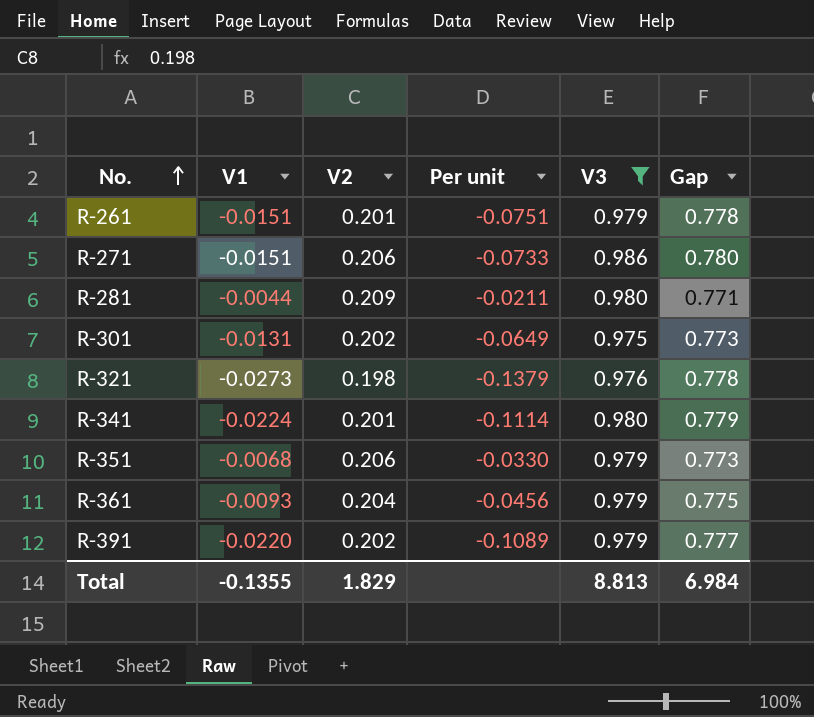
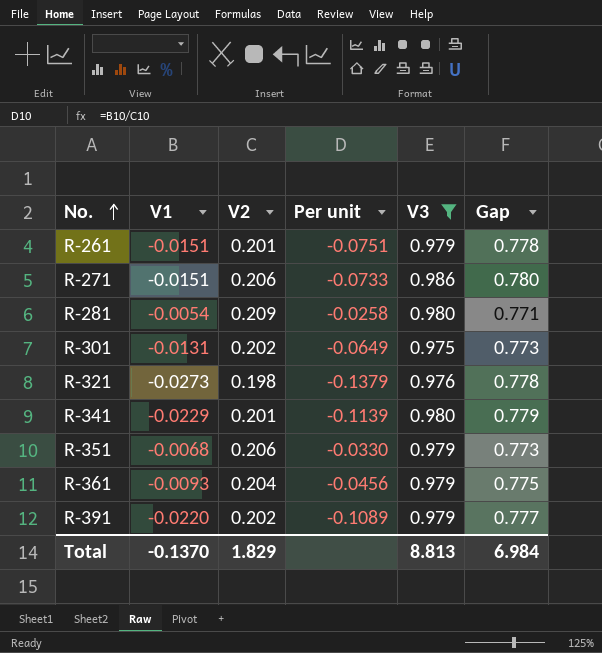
R-281 | V1: -0.0044 -> -0.0054
R-281 | Per unit: -0.0211 -> -0.0258
R-341 | V1: -0.0224 -> -0.0229
R-341 | Per unit: -0.1114 -> -0.1139
Total | V1: -0.1355 -> -0.1370

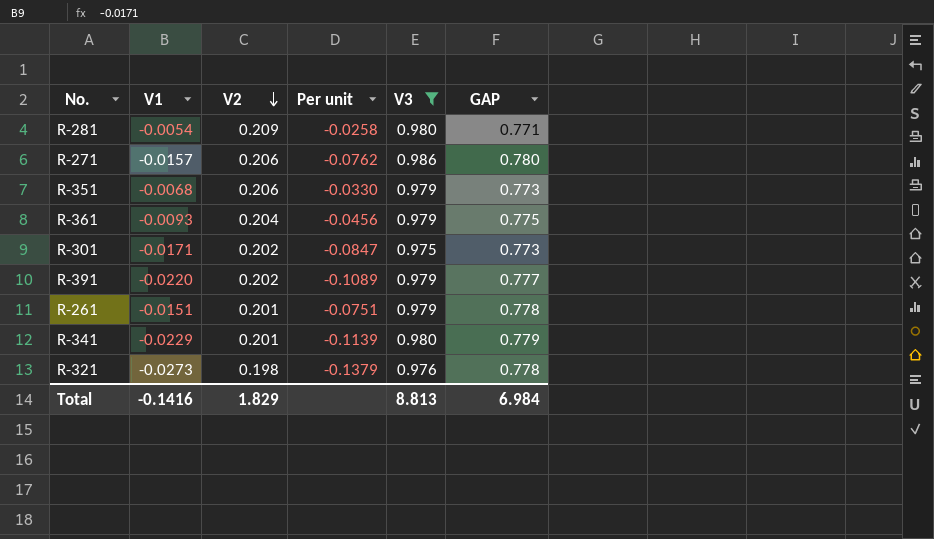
row order: No. ascending -> V2 descending
column name: Gap -> GAP
R-271 | V1: -0.0151 -> -0.0157
R-271 | Per unit: -0.0733 -> -0.0762
R-301 | V1: -0.0131 -> -0.0171
R-301 | Per unit: -0.0649 -> -0.0847
Total | V1: -0.1370 -> -0.1416

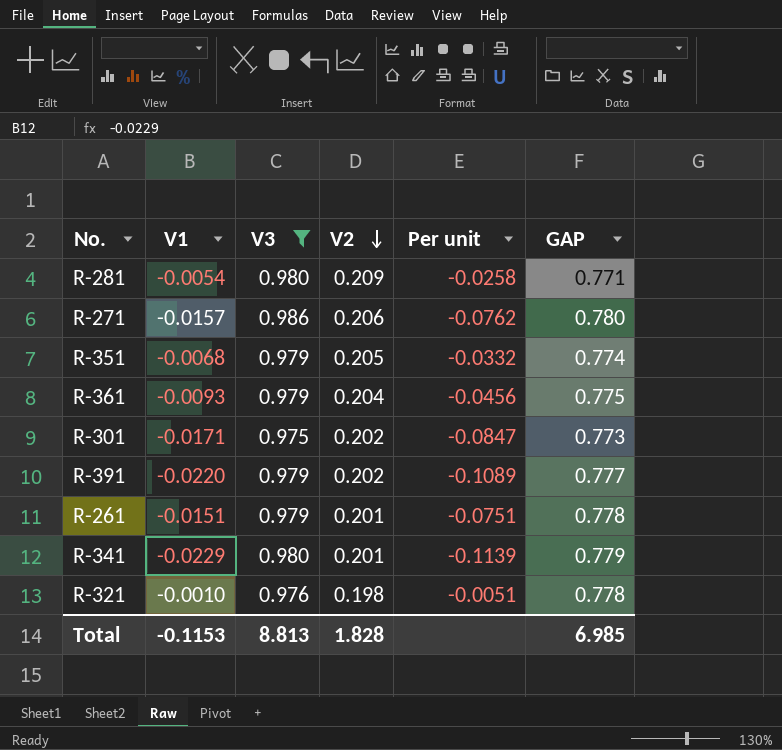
column V3 | position: 5 -> 3
R-351 | V2: 0.206 -> 0.205
R-351 | Per unit: -0.0330 -> -0.0332
R-351 | GAP: 0.773 -> 0.774
R-321 | V1: -0.0273 -> -0.0010
R-321 | Per unit: -0.1379 -> -0.0051
Total | V1: -0.1416 -> -0.1153
Total | V2: 1.829 -> 1.828
Total | GAP: 6.984 -> 6.985

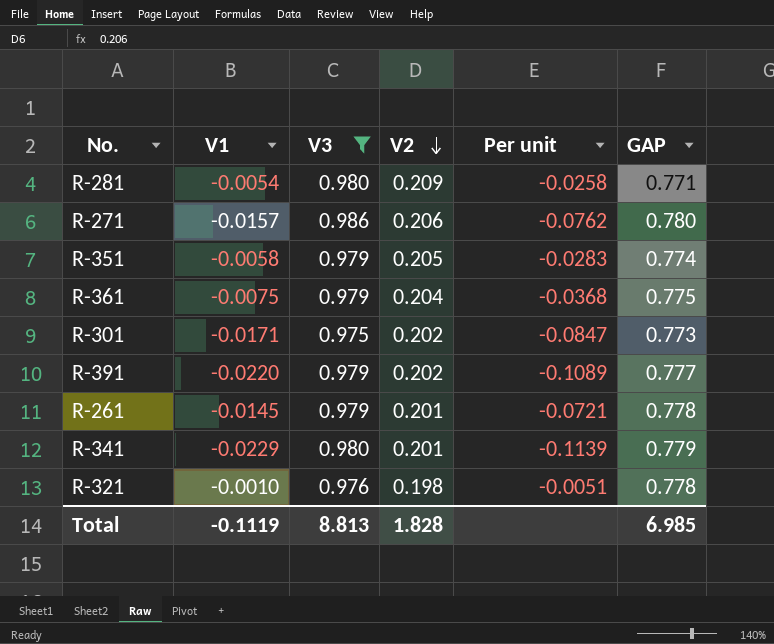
R-351 | V1: -0.0068 -> -0.0058
R-351 | Per unit: -0.0332 -> -0.0283
R-361 | V1: -0.0093 -> -0.0075
R-361 | Per unit: -0.0456 -> -0.0368
R-261 | V1: -0.0151 -> -0.0145
R-261 | Per unit: -0.0751 -> -0.0721
Total | V1: -0.1153 -> -0.1119

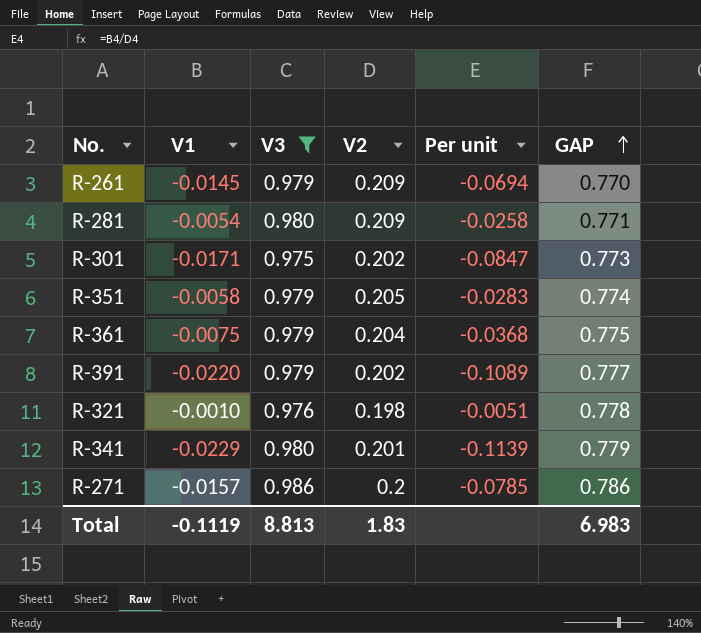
row order: V2 descending -> GAP ascending
R-261 | V2: 0.201 -> 0.209
R-261 | Per unit: -0.0721 -> -0.0694
R-261 | GAP: 0.778 -> 0.770
R-271 | V2: 0.206 -> 0.2
R-271 | Per unit: -0.0762 -> -0.0785
R-271 | GAP: 0.780 -> 0.786
Total | V2: 1.828 -> 1.83
Total | GAP: 6.985 -> 6.983

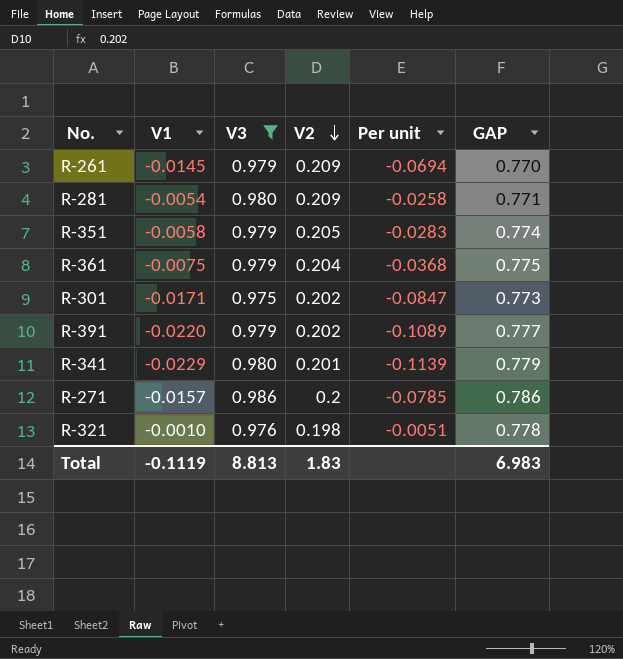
row order: GAP ascending -> V2 descending

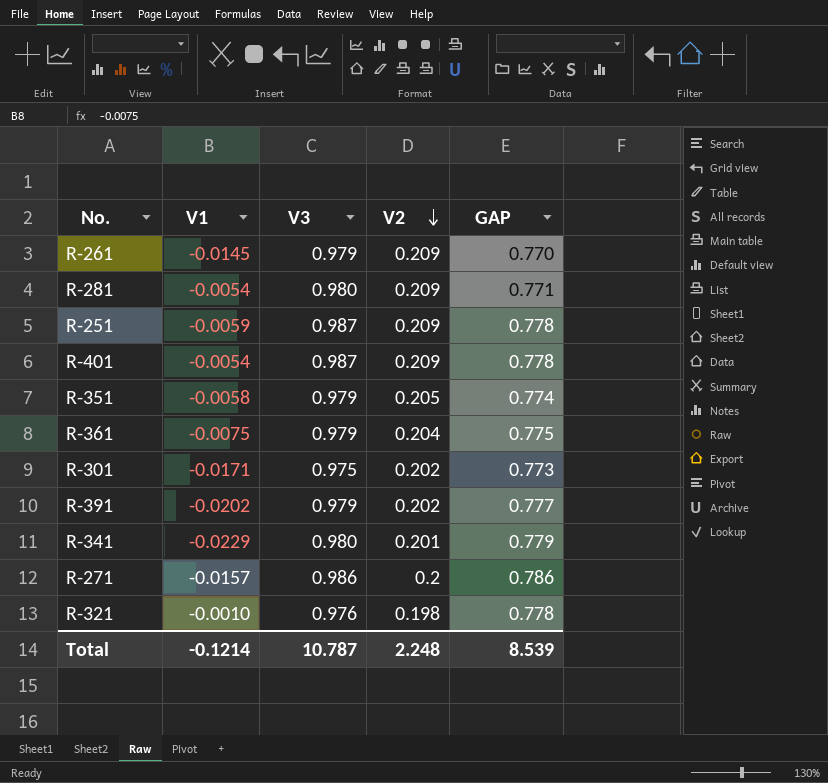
filter: V3 != 0.987 -> none
column Per unit | formula: [V1] / [V2] -> none
R-391 | V1: -0.0220 -> -0.0202
Total | V1: -0.1119 -> -0.1214
Total | V3: 8.813 -> 10.787
Total | V2: 1.83 -> 2.248
Total | GAP: 6.983 -> 8.539

